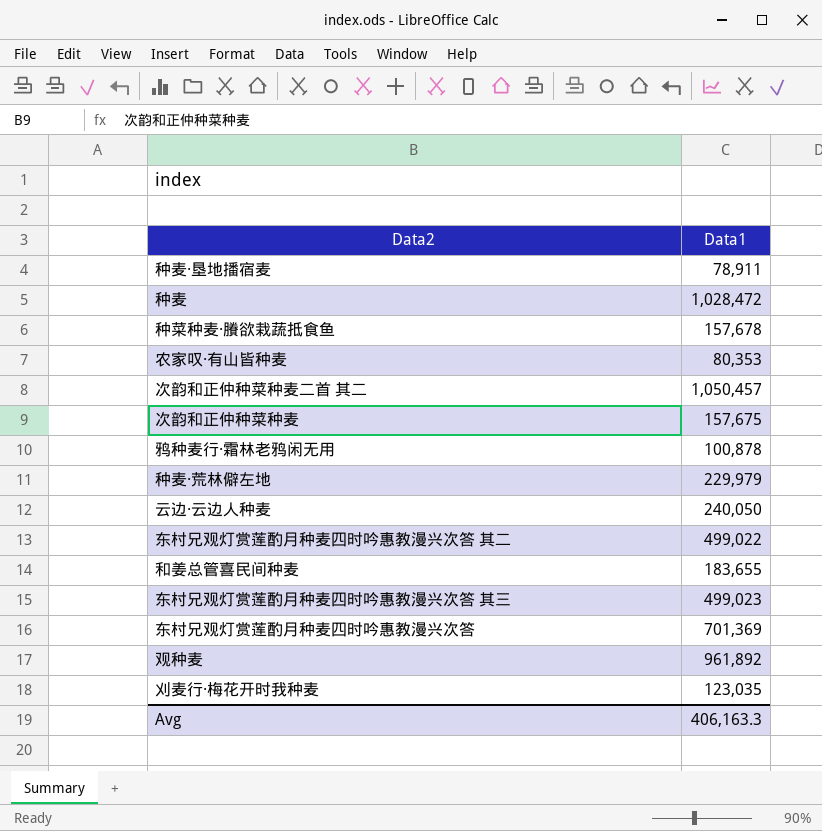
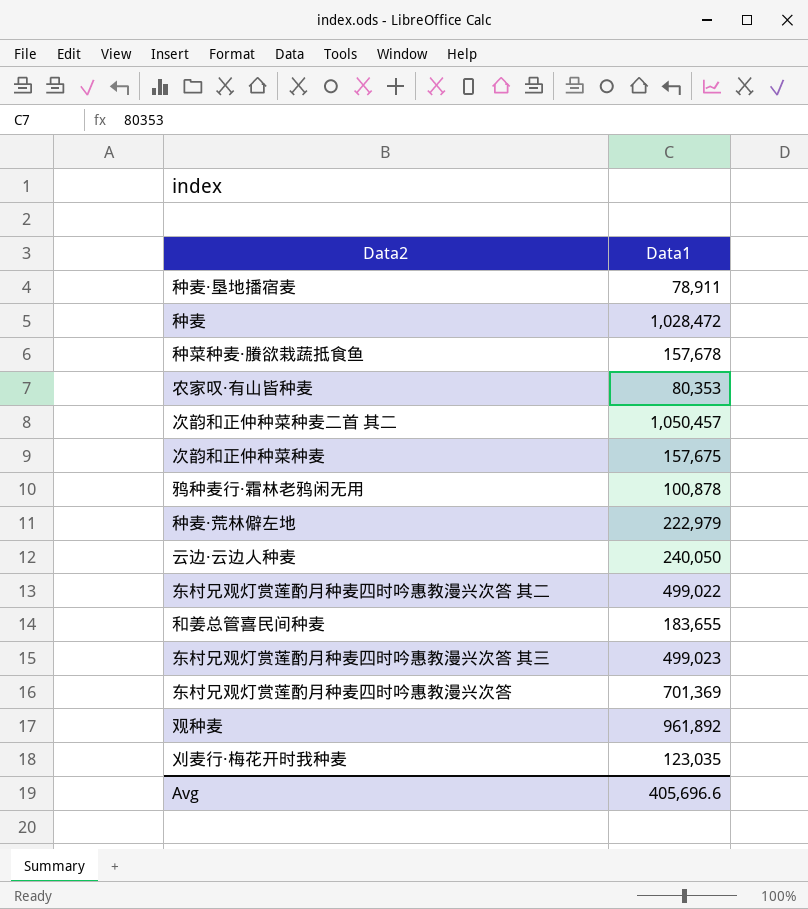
种麦·荒林僻左地 | Data1: 229,979 -> 222,979
Avg | Data1: 406,163.3 -> 405,696.6

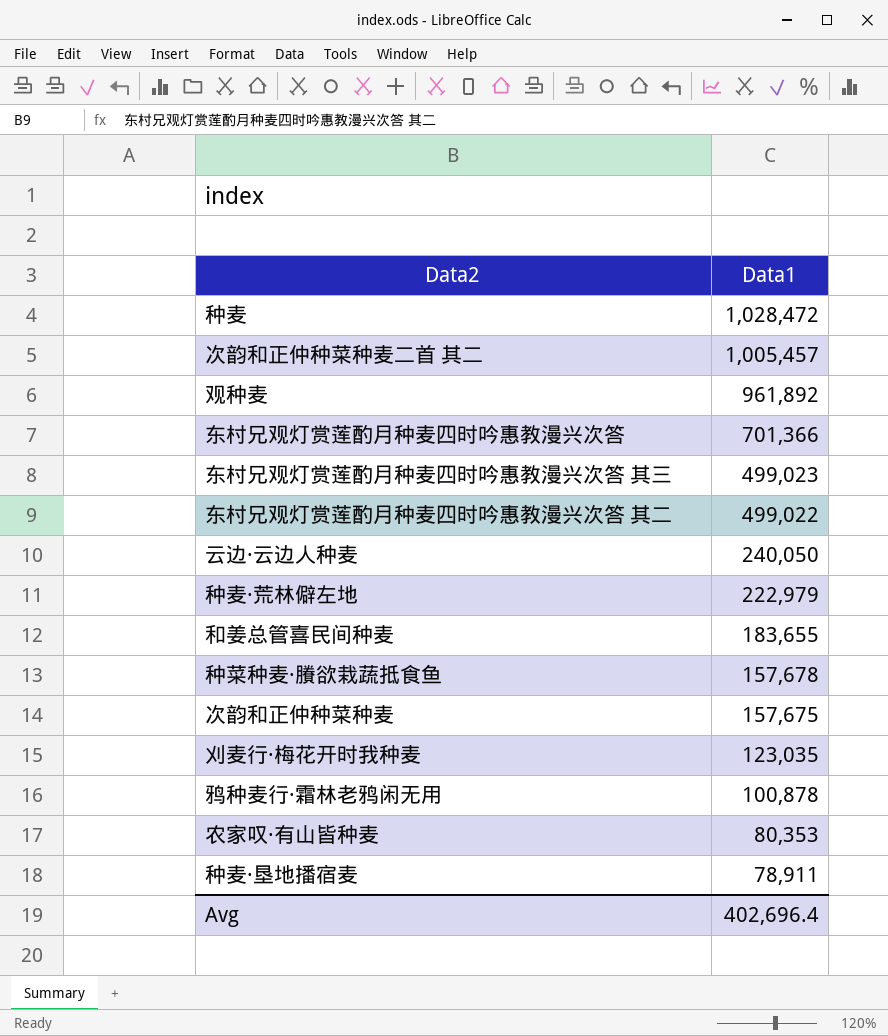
row order: none -> Data1 descending
次韵和正仲种菜种麦二首 其二 | Data1: 1,050,457 -> 1,005,457
东村兄观灯赏莲酌月种麦四时吟惠教漫兴次答 | Data1: 701,369 -> 701,366
Avg | Data1: 405,696.6 -> 402,696.4

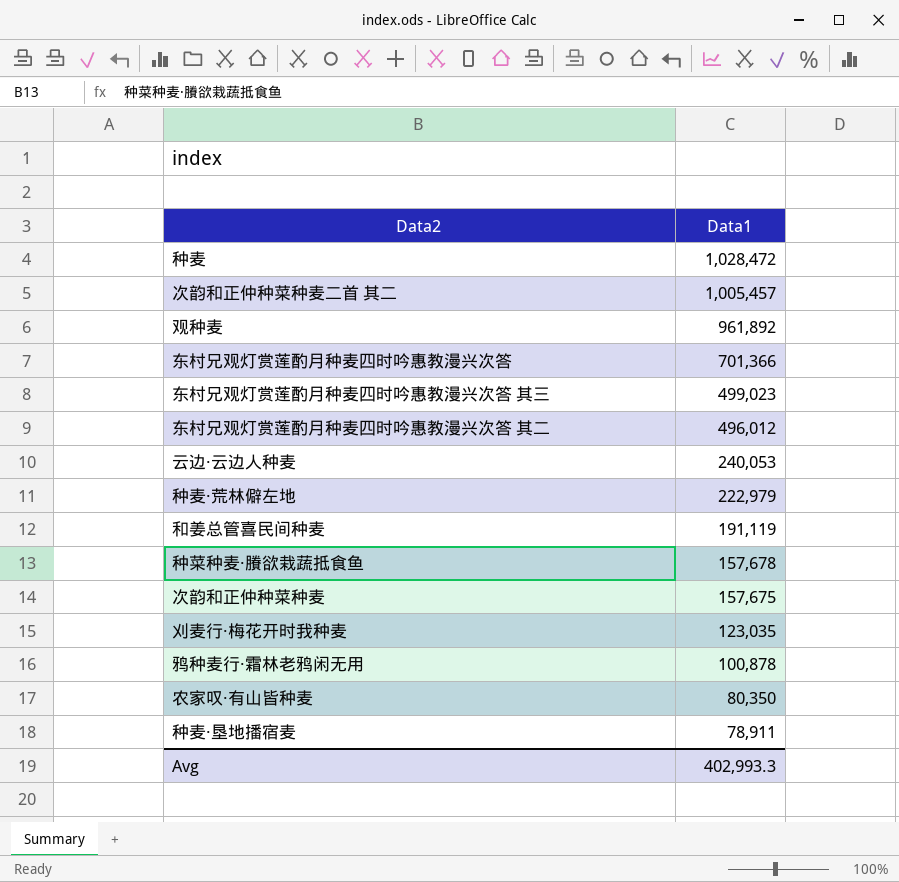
东村兄观灯赏莲酌月种麦四时吟惠教漫兴次答 其二 | Data1: 499,022 -> 496,012
云边·云边人种麦 | Data1: 240,050 -> 240,053
和姜总管喜民间种麦 | Data1: 183,655 -> 191,119
农家叹·有山皆种麦 | Data1: 80,353 -> 80,350
Avg | Data1: 402,696.4 -> 402,993.3

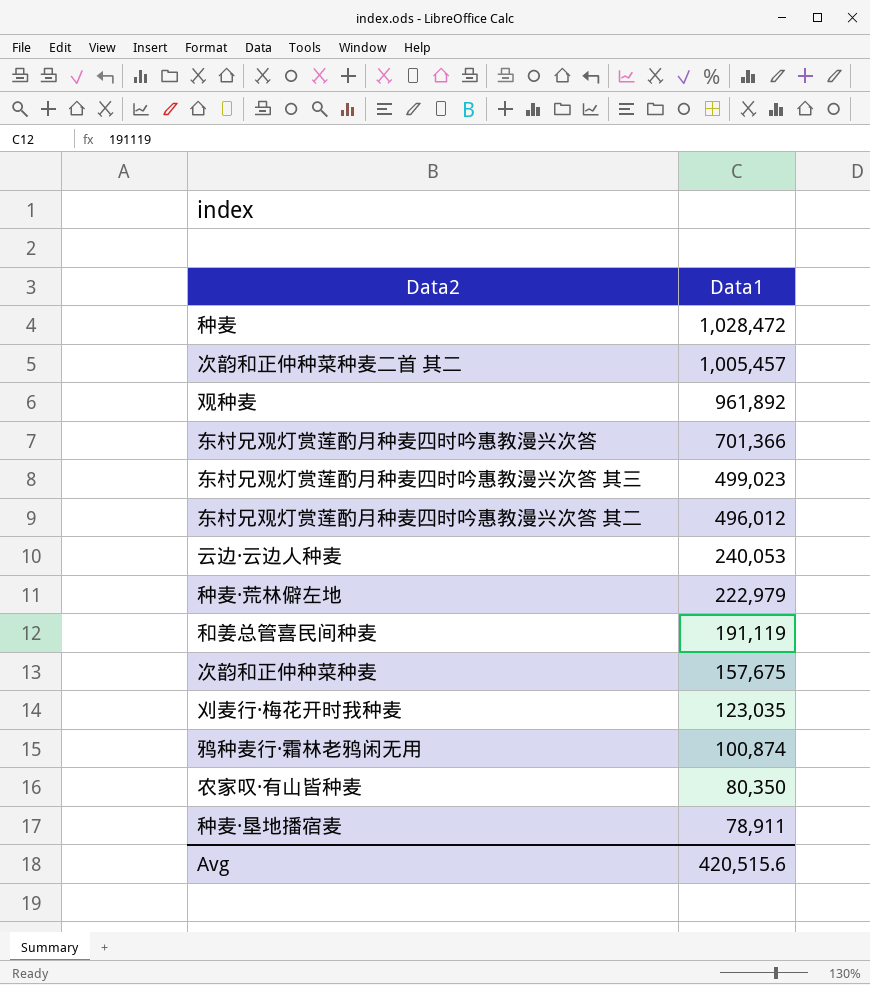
row 种菜种麦·賸欲栽蔬抵食鱼: 157,678 -> none
鸦种麦行·霜林老鸦闲无用 | Data1: 100,878 -> 100,874
Avg | Data1: 402,993.3 -> 420,515.6

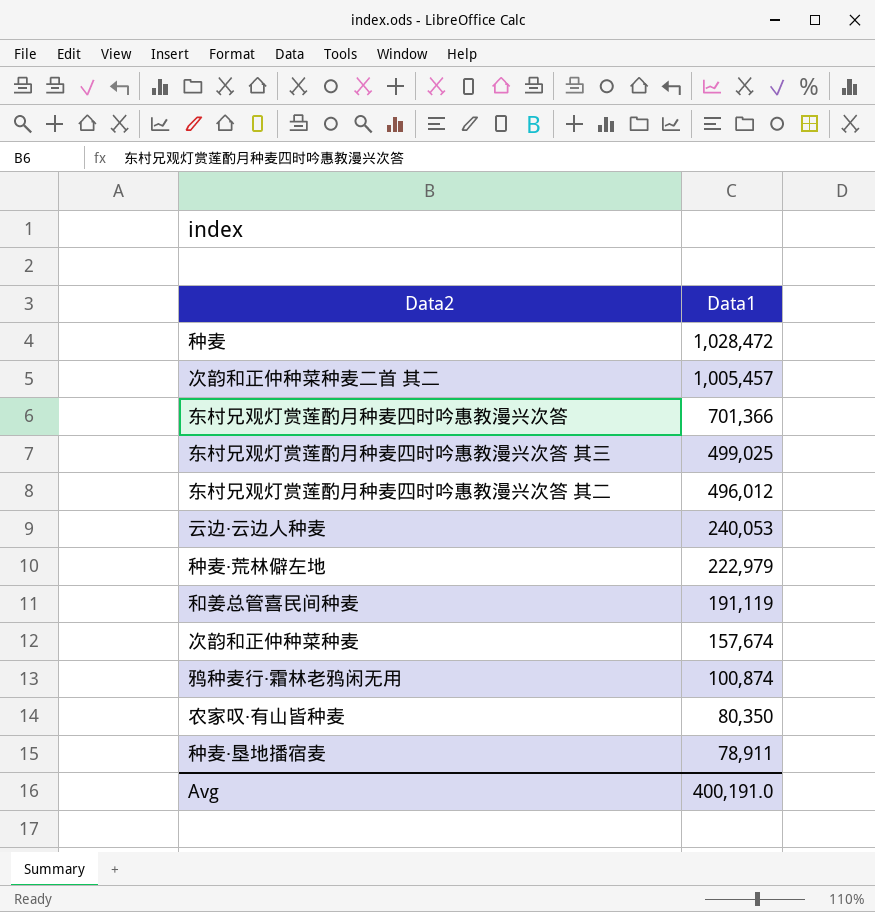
row 观种麦: 961,892 -> none
row 刈麦行·梅花开时我种麦: 123,035 -> none
东村兄观灯赏莲酌月种麦四时吟惠教漫兴次答 其三 | Data1: 499,023 -> 499,025
次韵和正仲种菜种麦 | Data1: 157,675 -> 157,674
Avg | Data1: 420,515.6 -> 400,191.0

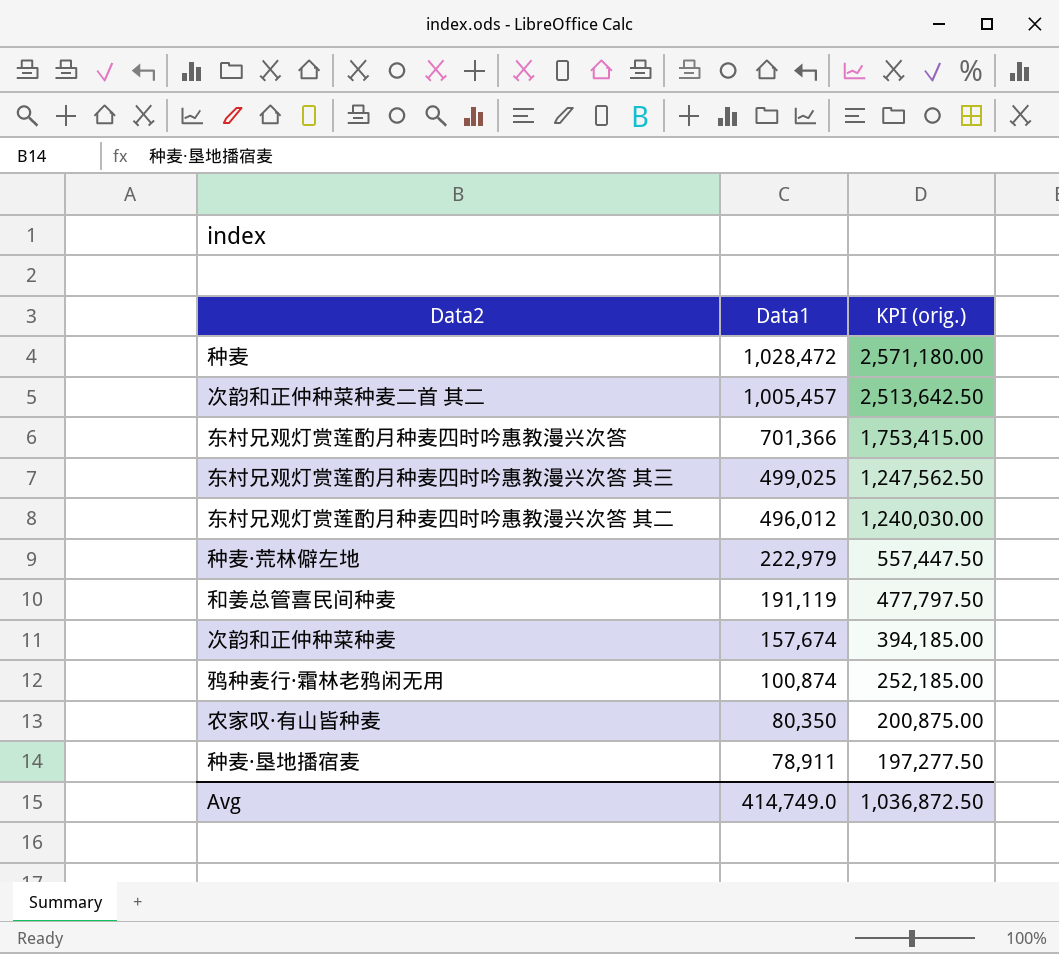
column KPI (orig.) | formula: none -> [Data1] * 2.5
row 云边·云边人种麦: 240,053 -> none
Avg | Data1: 400,191.0 -> 414,749.0

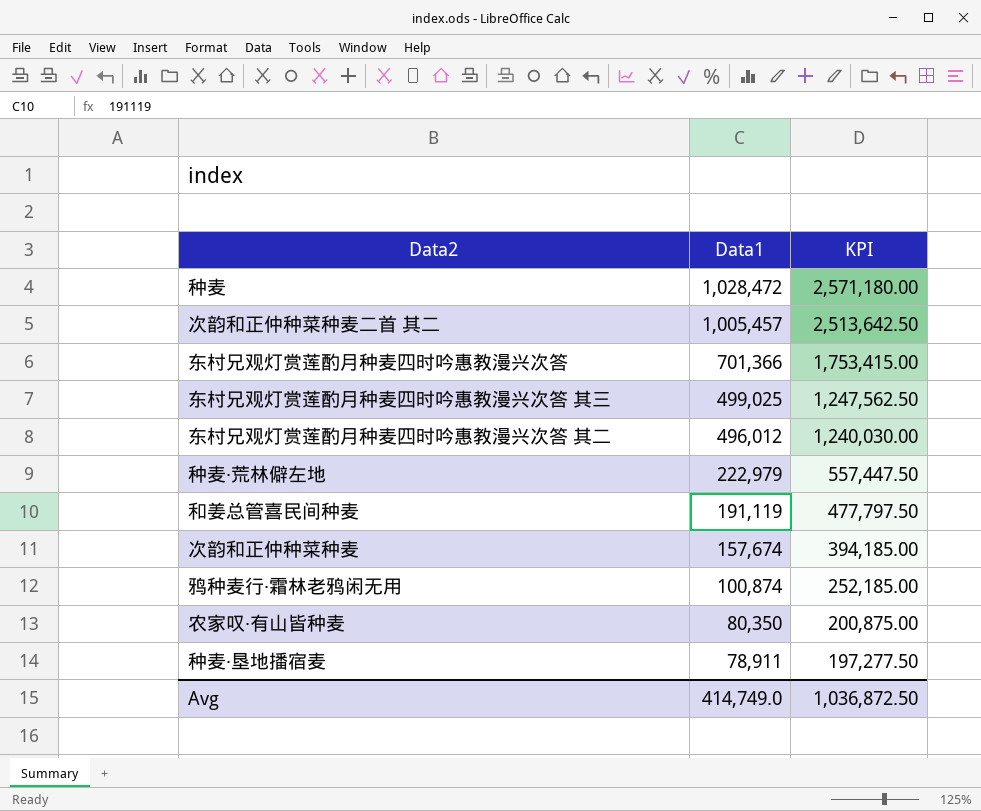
column name: KPI (orig.) -> KPI

